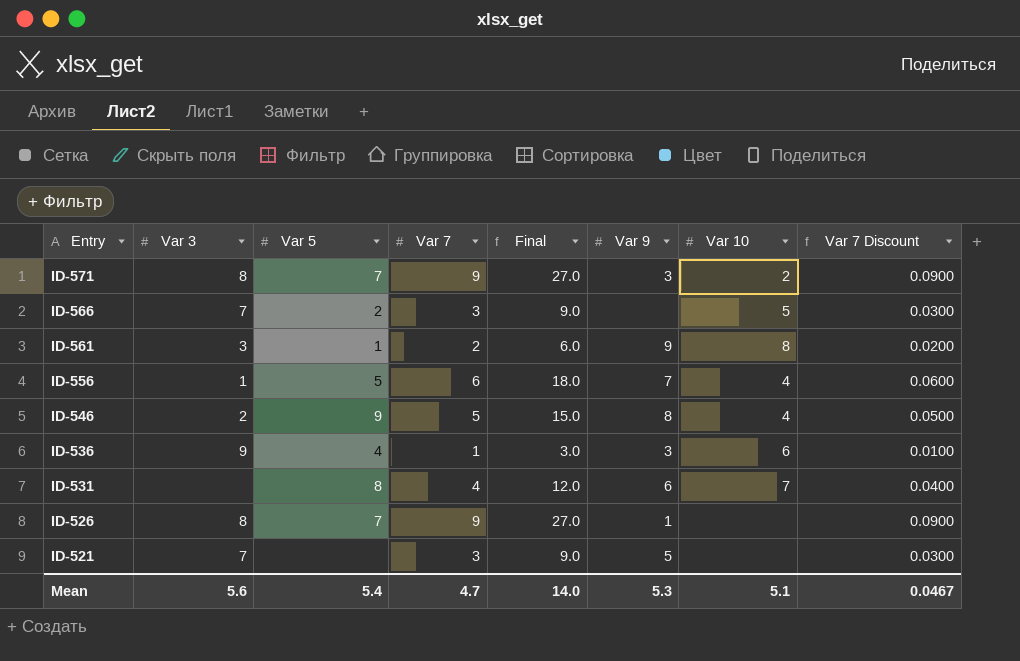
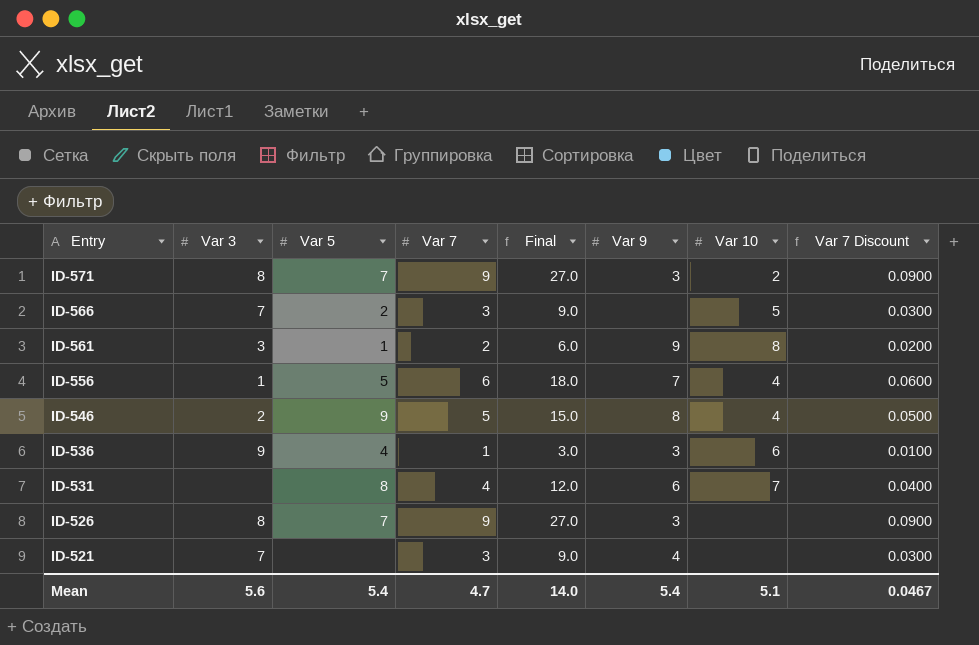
ID-526 | Var 9: 1 -> 3
ID-521 | Var 9: 5 -> 4
Mean | Var 9: 5.3 -> 5.4

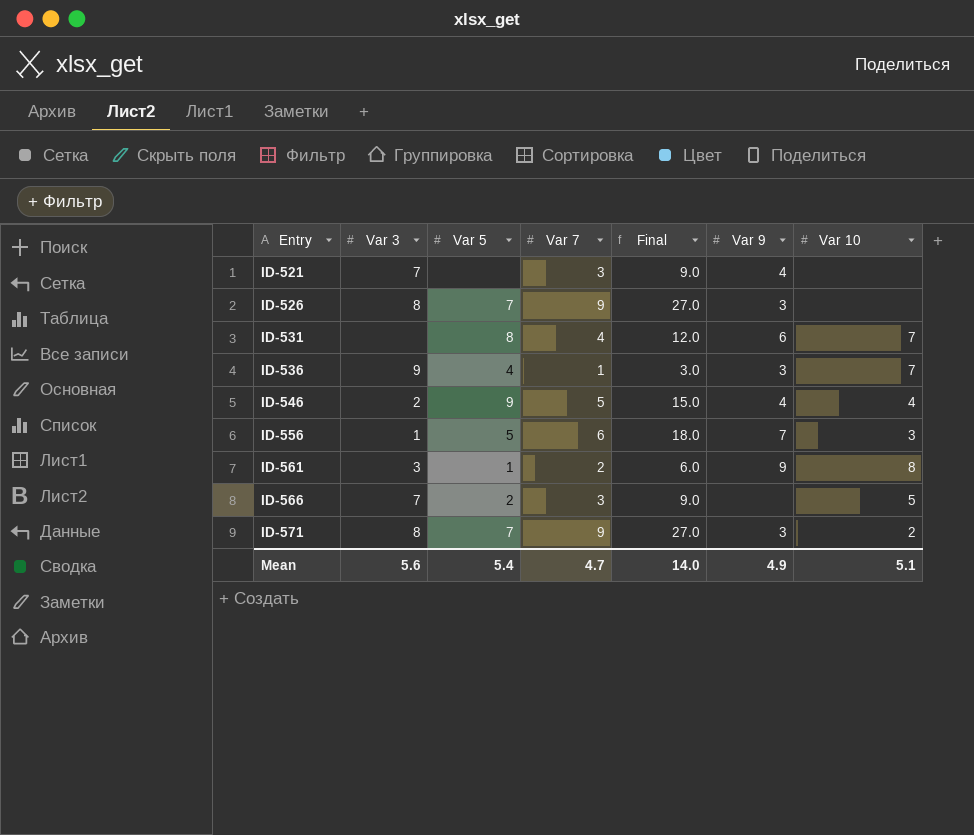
row order: Entry descending -> Entry ascending
column Var 7 Discount | formula: [Var 7] * 0.01 -> none
ID-536 | Var 10: 6 -> 7
ID-546 | Var 9: 8 -> 4
ID-556 | Var 10: 4 -> 3
Mean | Var 9: 5.4 -> 4.9

